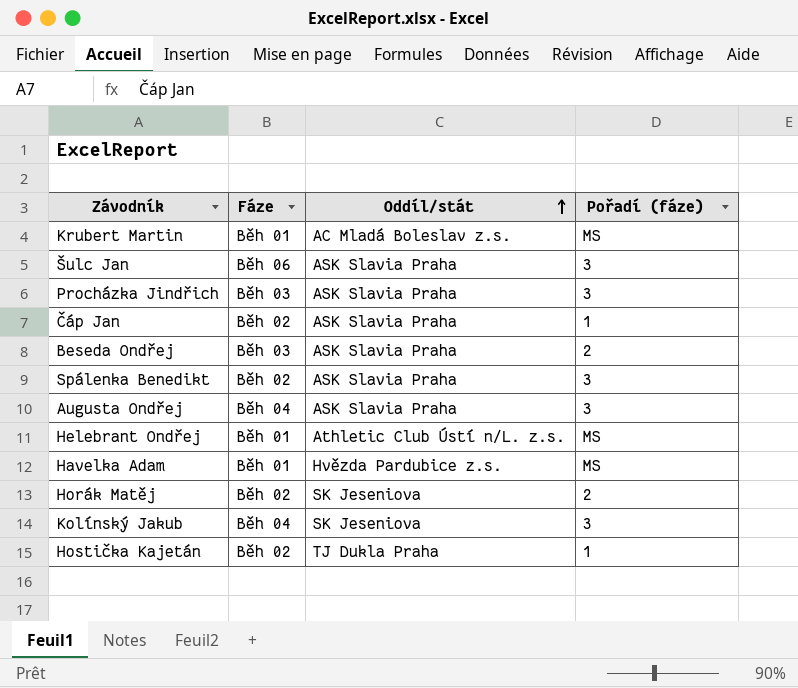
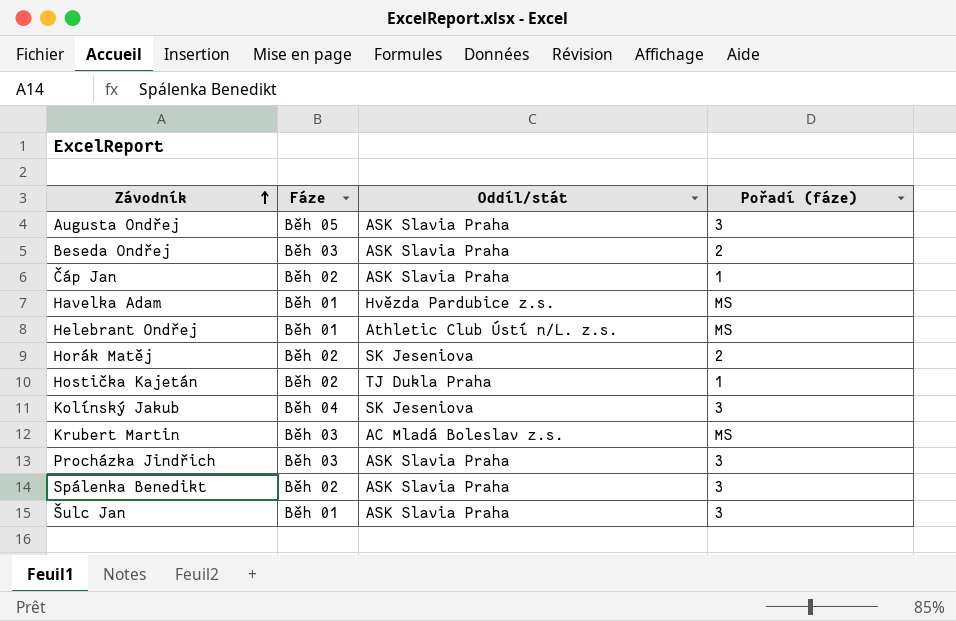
row order: Oddíl/stát ascending -> Závodník ascending
Augusta Ondřej | Fáze: Běh 04 -> Běh 05
Krubert Martin | Fáze: Běh 01 -> Běh 03
Šulc Jan | Fáze: Běh 06 -> Běh 01

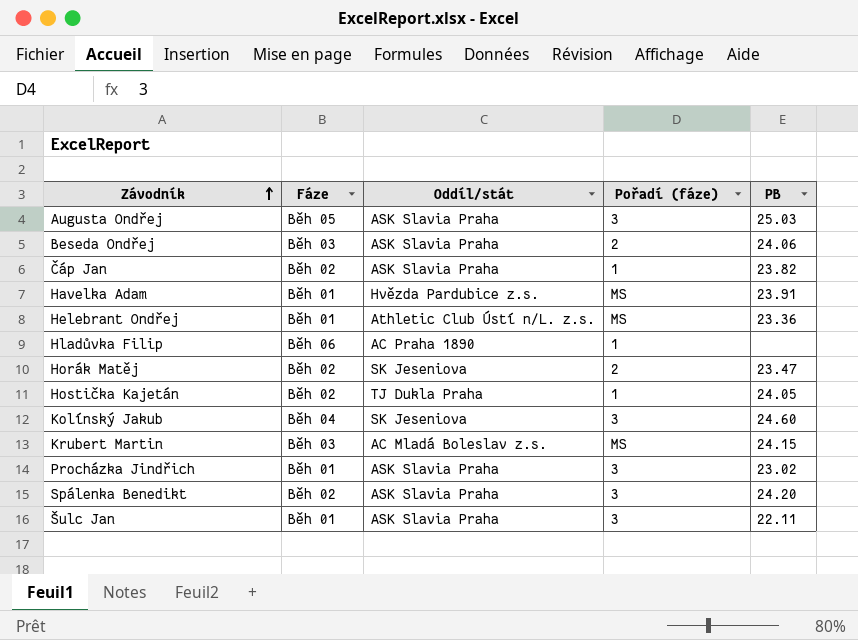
column PB | position: none -> 5
row Hladůvka Filip: none -> Běh 06 | AC Praha 1890 | 1 | none
Procházka Jindřich | Fáze: Běh 03 -> Běh 01

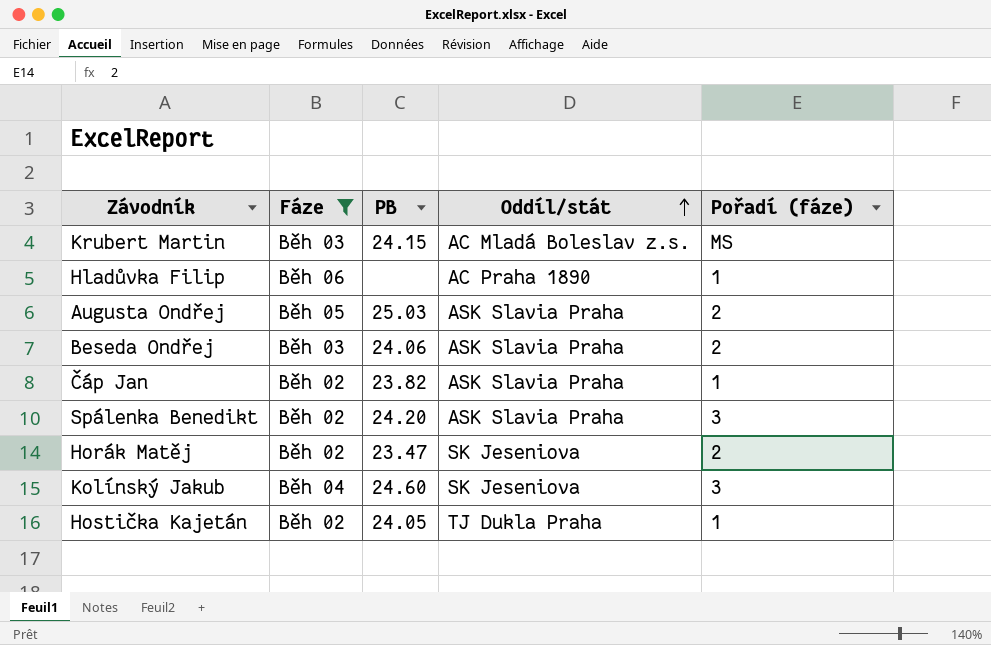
filter: none -> Fáze != Běh 01
row order: Závodník ascending -> Oddíl/stát ascending
column PB | position: 5 -> 3
Augusta Ondřej | Pořadí (fáze): 3 -> 2

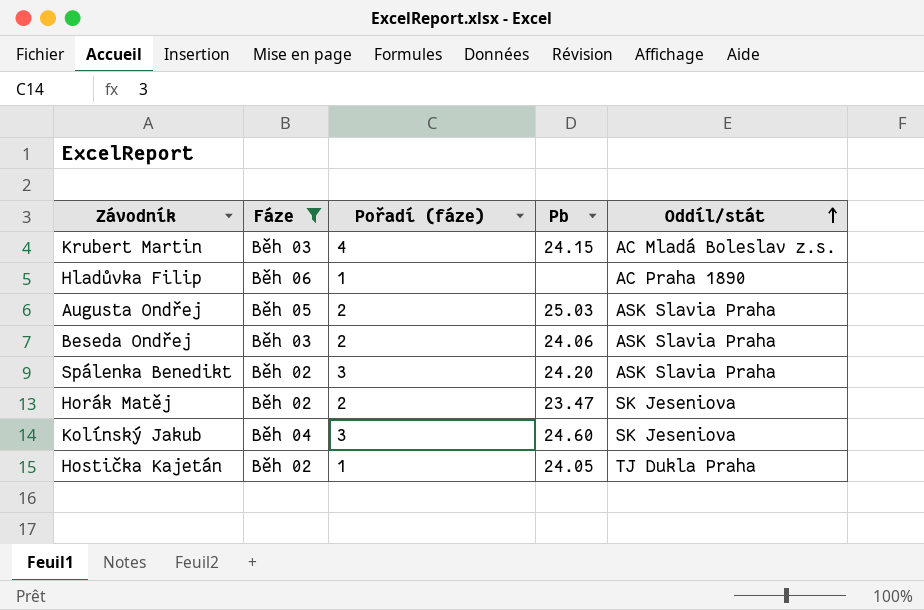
column Pořadí (fáze) | position: 5 -> 3
column name: PB -> Pb
row Čáp Jan: Běh 02 | 23.82 | ASK Slavia Praha | 1 -> none
Krubert Martin | Pořadí (fáze): MS -> 4

